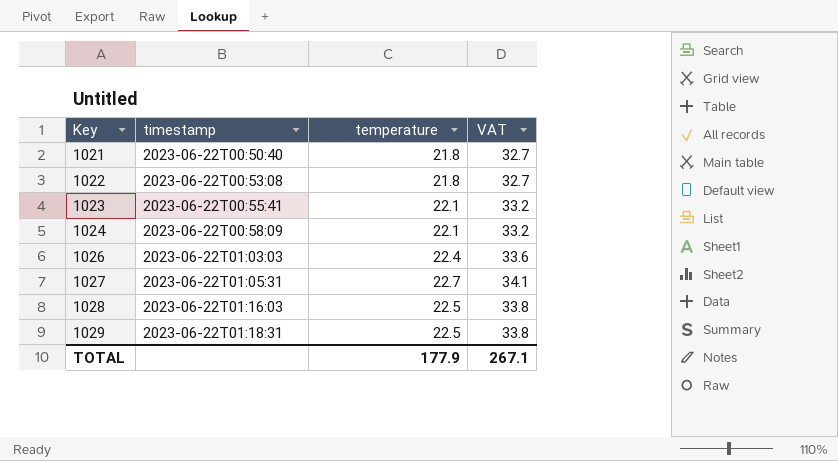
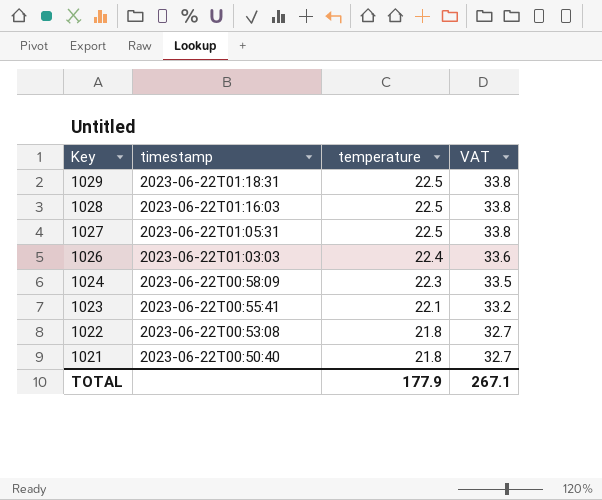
row order: Key ascending -> Key descending
1027 | temperature: 22.7 -> 22.5
1027 | VAT: 34.1 -> 33.8
1024 | temperature: 22.1 -> 22.3
1024 | VAT: 33.2 -> 33.5

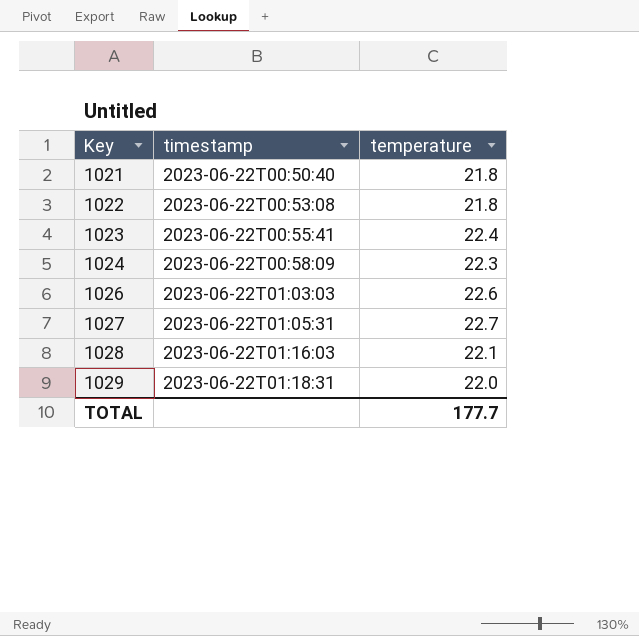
row order: Key descending -> Key ascending
column VAT | formula: [temperature] * 1.5 -> none
1023 | temperature: 22.1 -> 22.4
1026 | temperature: 22.4 -> 22.6
1027 | temperature: 22.5 -> 22.7
1028 | temperature: 22.5 -> 22.1
1029 | temperature: 22.5 -> 22.0
TOTAL | temperature: 177.9 -> 177.7

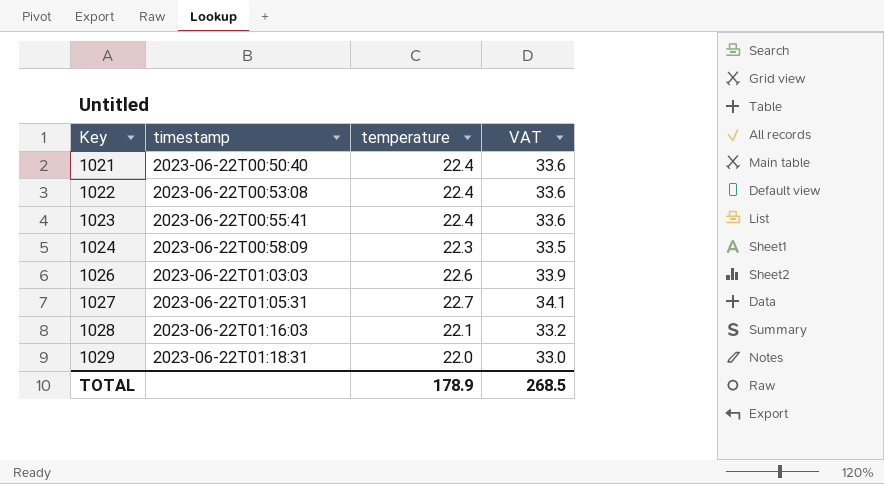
column VAT | formula: none -> [temperature] * 1.5
1021 | temperature: 21.8 -> 22.4
1022 | temperature: 21.8 -> 22.4
TOTAL | temperature: 177.7 -> 178.9

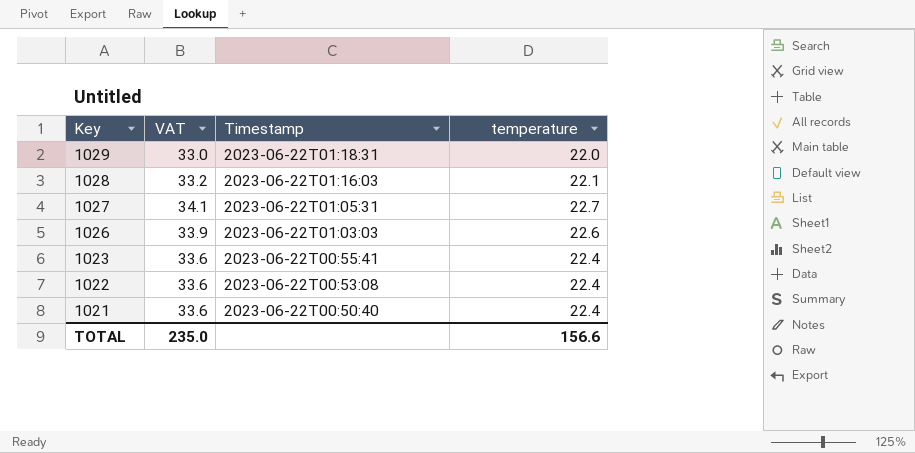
row order: Key ascending -> Key descending
column VAT | position: 4 -> 2
column name: timestamp -> Timestamp
row 1024: 2023-06-22T00:58:09 | 22.3 | 33.5 -> none
TOTAL | VAT: 268.5 -> 235.0
TOTAL | temperature: 178.9 -> 156.6

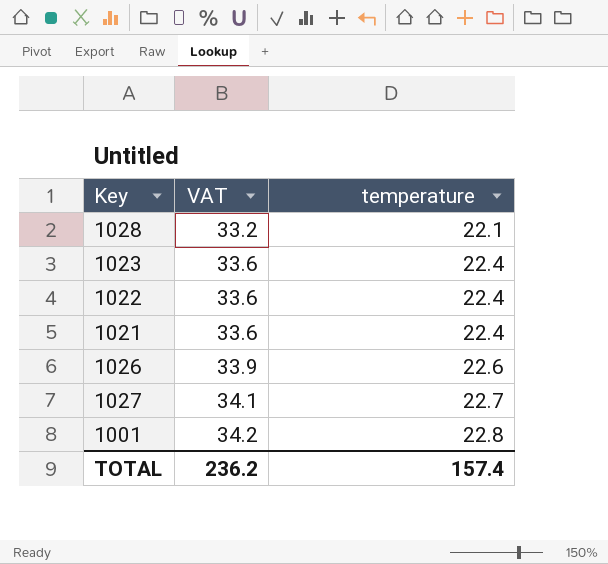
row order: Key descending -> VAT ascending
column Timestamp | position: 3 -> none
row 1029: 33.0 | 2023-06-22T01:18:31 | 22.0 -> none
row 1001: none -> 34.2 | 22.8
TOTAL | VAT: 235.0 -> 236.2
TOTAL | temperature: 156.6 -> 157.4

